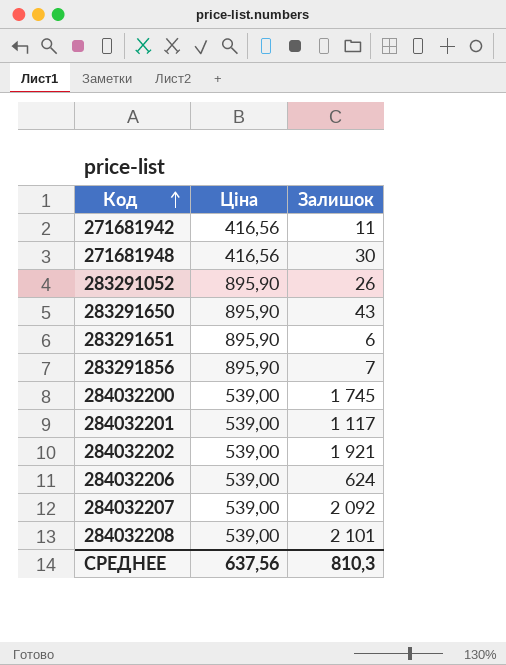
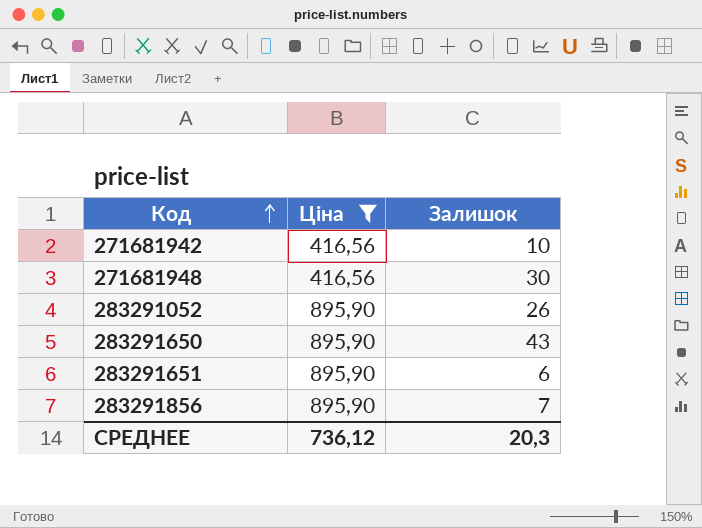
filter: none -> Ціна != 539,00
271681942 | Залишок: 11 -> 10
СРЕДНЕЕ | Ціна: 637,56 -> 736,12
СРЕДНЕЕ | Залишок: 810,3 -> 20,3

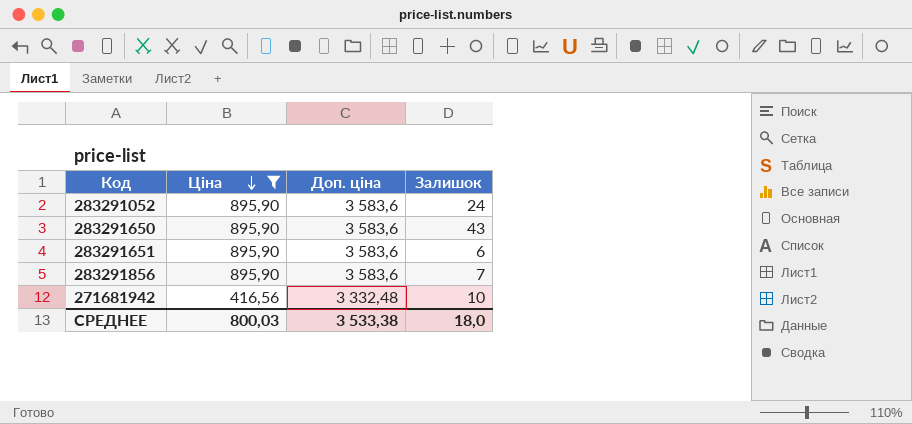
row order: Код ascending -> Ціна descending
column Доп. ціна | position: none -> 3
row 271681948: 416,56 | 30 -> none
283291052 | Залишок: 26 -> 24
СРЕДНЕЕ | Ціна: 736,12 -> 800,03
СРЕДНЕЕ | Залишок: 20,3 -> 18,0

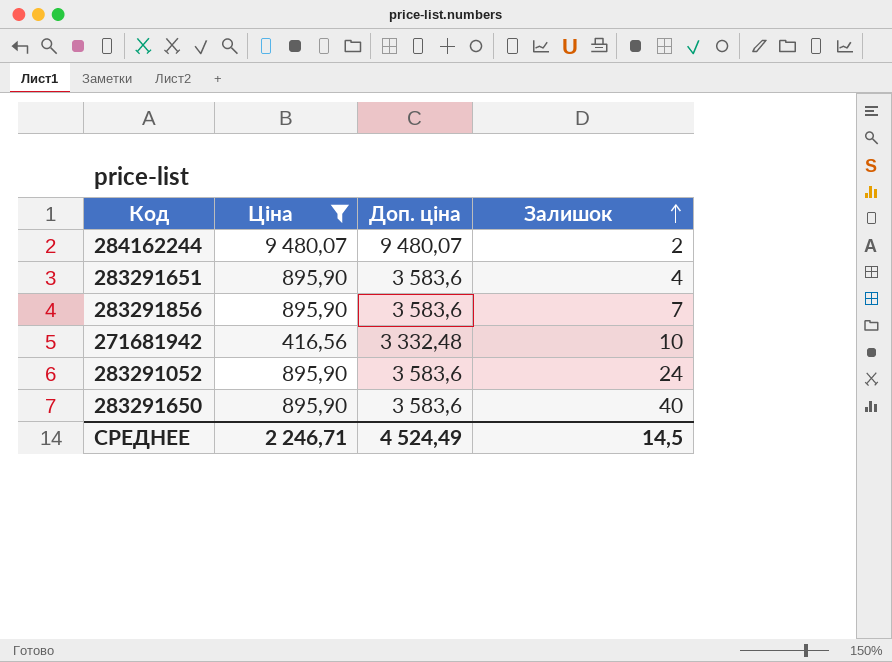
row order: Ціна descending -> Залишок ascending
row 284162244: none -> 9 480,07 | 9 480,07 | 2
283291651 | Залишок: 6 -> 4
283291650 | Залишок: 43 -> 40
СРЕДНЕЕ | Ціна: 800,03 -> 2 246,71
СРЕДНЕЕ | Доп. ціна: 3 533,38 -> 4 524,49
СРЕДНЕЕ | Залишок: 18,0 -> 14,5

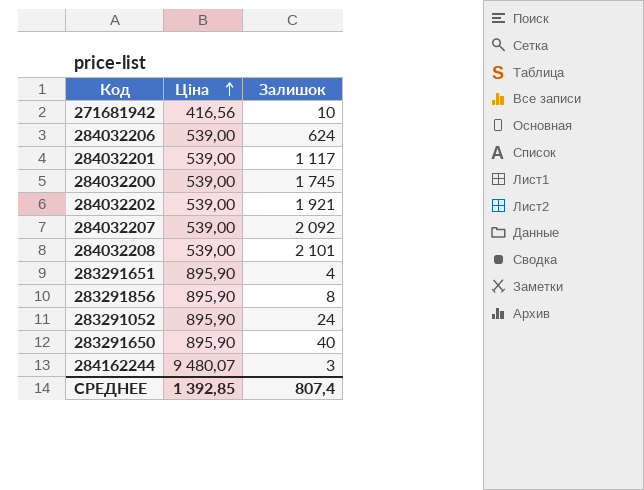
filter: Ціна != 539,00 -> none
row order: Залишок ascending -> Ціна ascending
column Доп. ціна | position: 3 -> none
283291856 | Залишок: 7 -> 8
284162244 | Залишок: 2 -> 3
СРЕДНЕЕ | Ціна: 2 246,71 -> 1 392,85
СРЕДНЕЕ | Залишок: 14,5 -> 807,4

